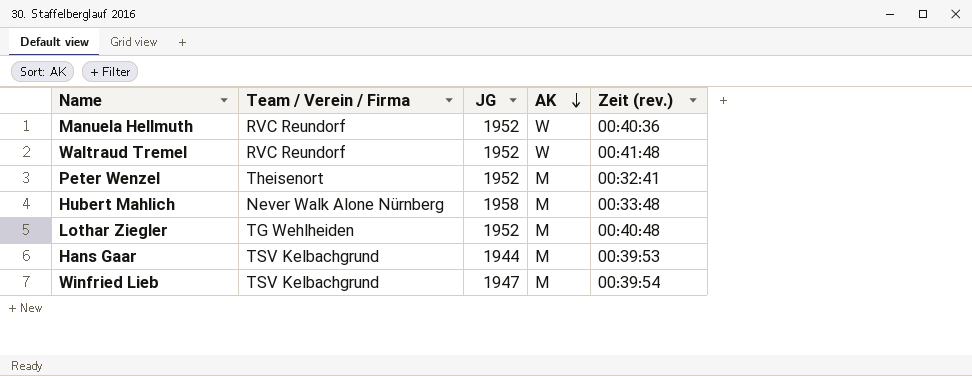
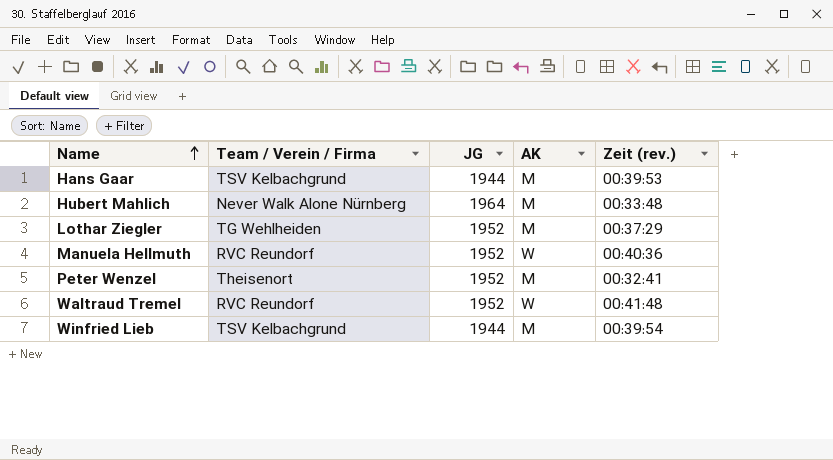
row order: AK descending -> Name ascending
Hubert Mahlich | JG: 1958 -> 1964
Lothar Ziegler | Zeit (rev.): 00:40:48 -> 00:37:29
Winfried Lieb | JG: 1947 -> 1944

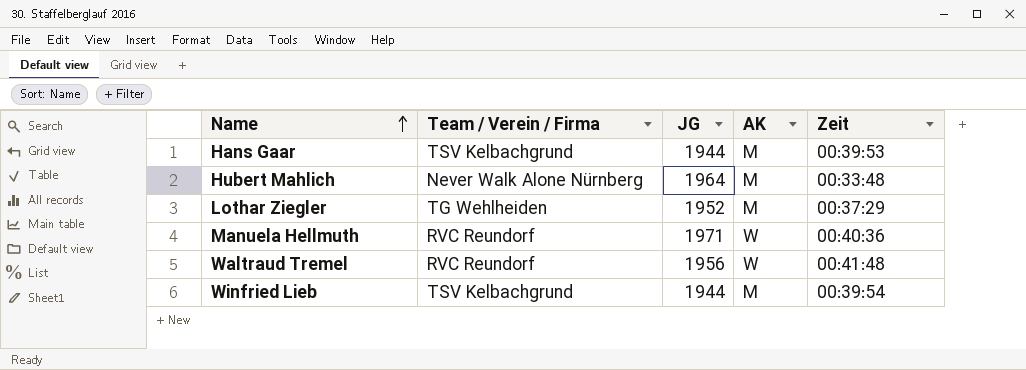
column name: Zeit (rev.) -> Zeit
row Peter Wenzel: Theisenort | 1952 | M | 00:32:41 -> none
Manuela Hellmuth | JG: 1952 -> 1971
Waltraud Tremel | JG: 1952 -> 1956

